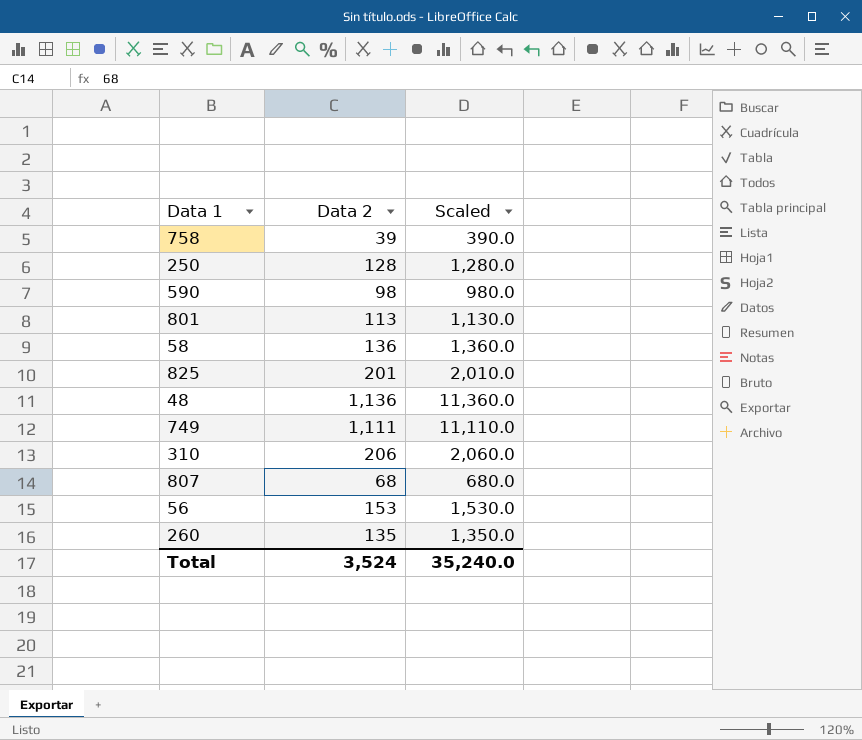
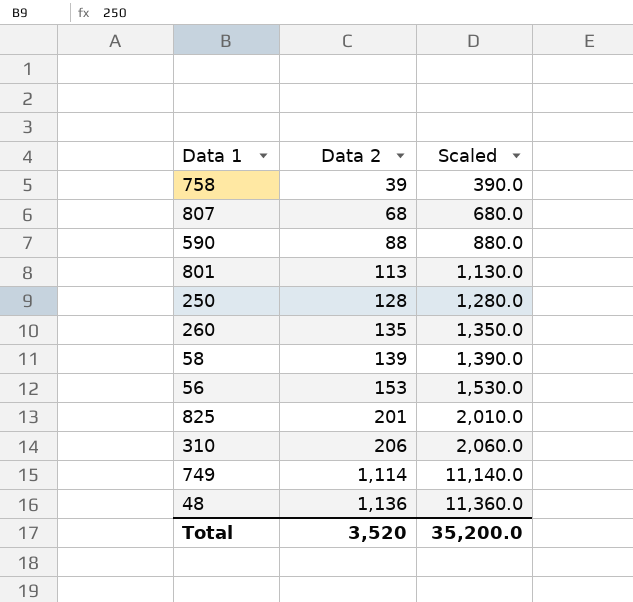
row order: none -> Data 2 ascending
590 | Data 2: 98 -> 88
590 | Scaled: 980.0 -> 880.0
58 | Data 2: 136 -> 139
58 | Scaled: 1,360.0 -> 1,390.0
749 | Data 2: 1,111 -> 1,114
749 | Scaled: 11,110.0 -> 11,140.0
Total | Data 2: 3,524 -> 3,520
Total | Scaled: 35,240.0 -> 35,200.0

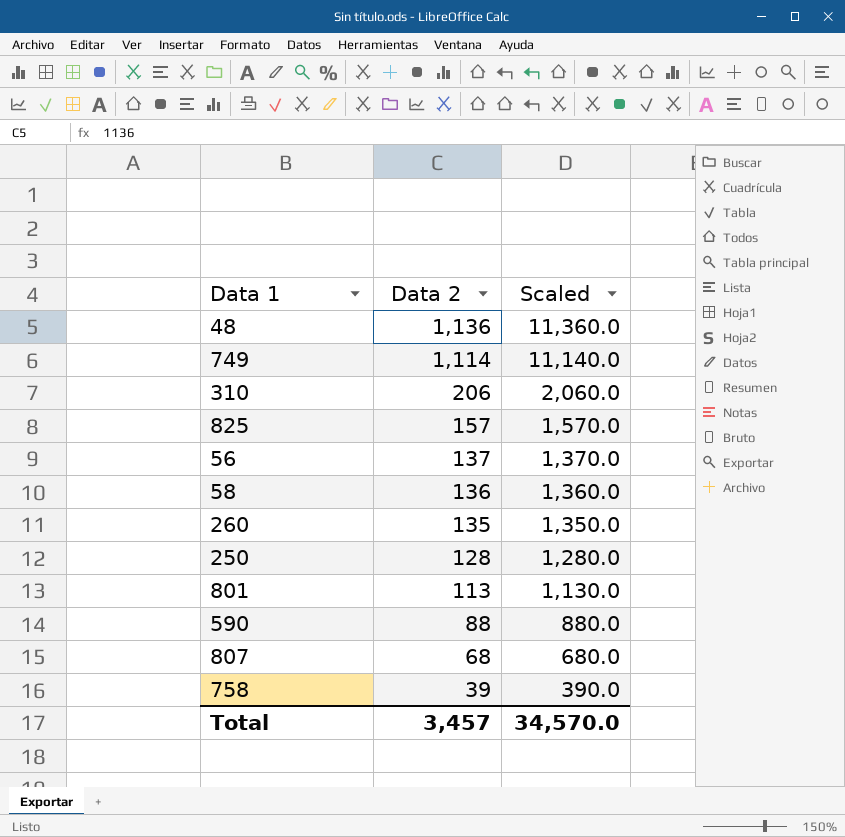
row order: Data 2 ascending -> Data 2 descending
825 | Data 2: 201 -> 157
825 | Scaled: 2,010.0 -> 1,570.0
56 | Data 2: 153 -> 137
56 | Scaled: 1,530.0 -> 1,370.0
58 | Data 2: 139 -> 136
58 | Scaled: 1,390.0 -> 1,360.0
Total | Data 2: 3,520 -> 3,457
Total | Scaled: 35,200.0 -> 34,570.0

